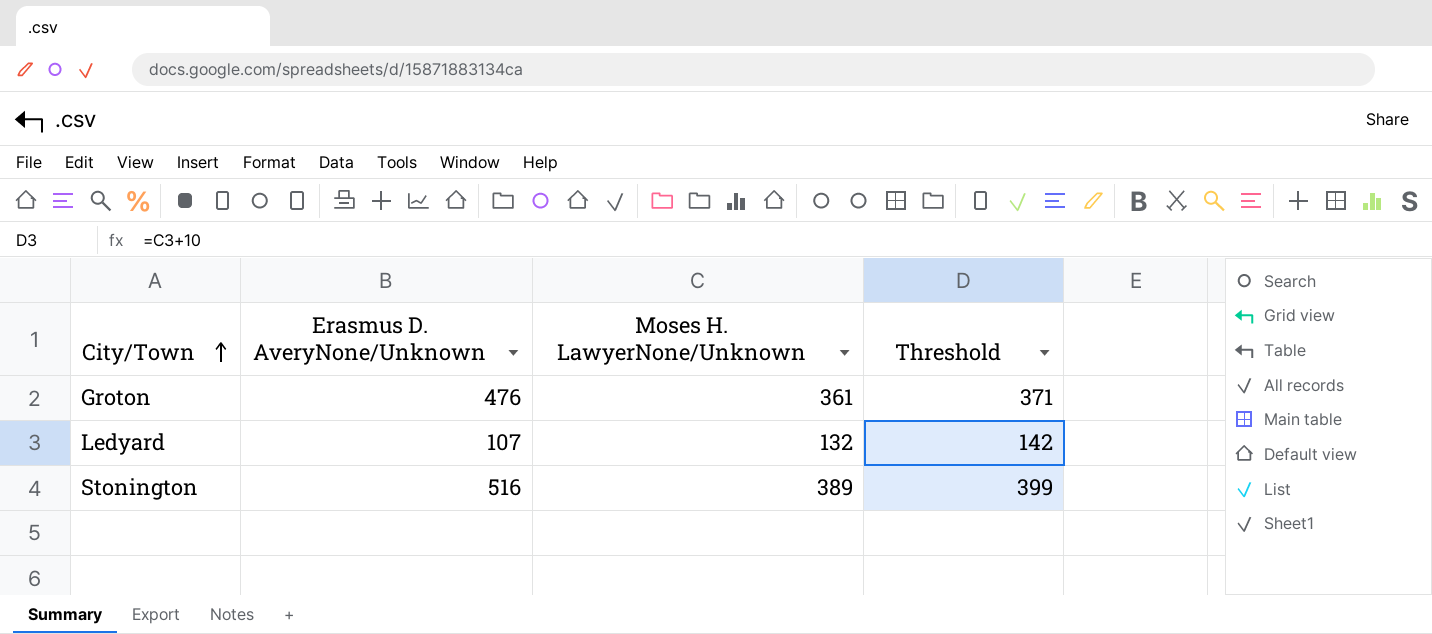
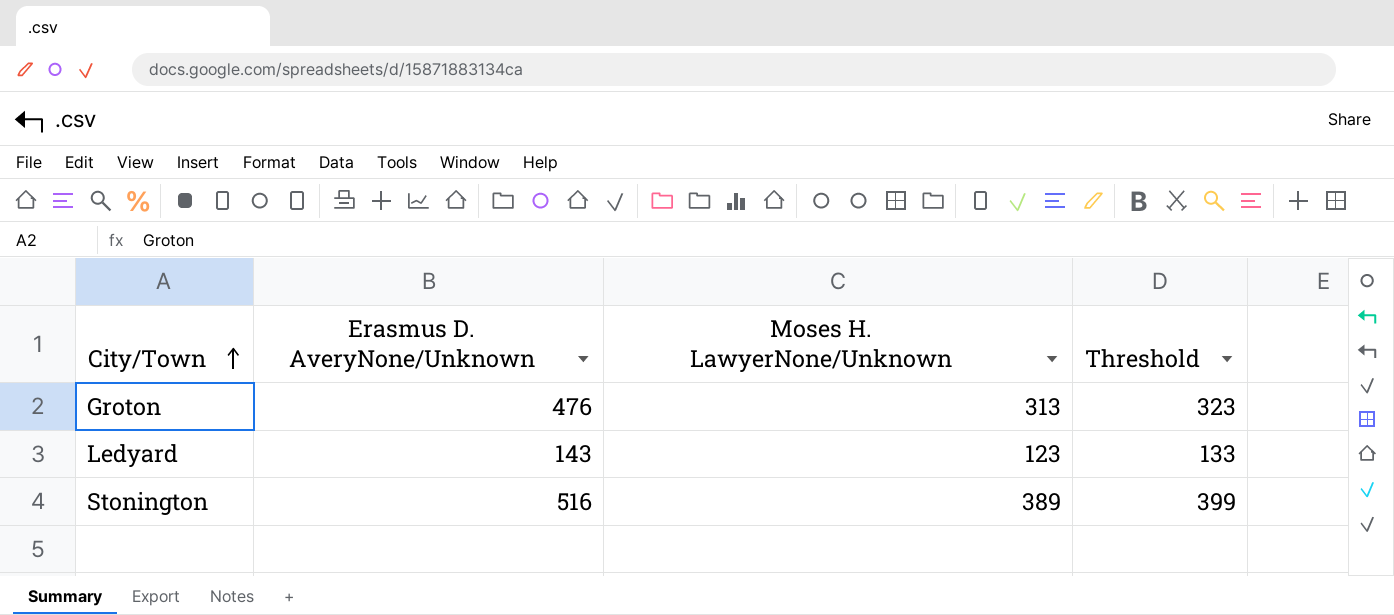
Groton | Moses H. LawyerNone/Unknown: 361 -> 313
Groton | Threshold: 371 -> 323
Ledyard | Erasmus D. AveryNone/Unknown: 107 -> 143
Ledyard | Moses H. LawyerNone/Unknown: 132 -> 123
Ledyard | Threshold: 142 -> 133

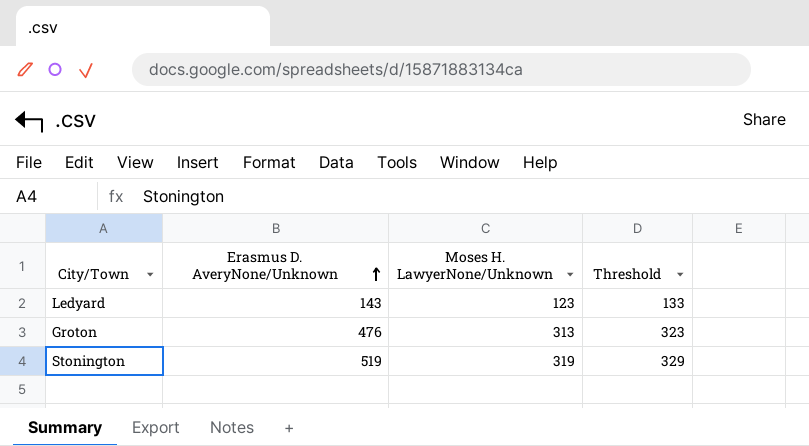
row order: City/Town ascending -> Erasmus D. AveryNone/Unknown ascending
Stonington | Erasmus D. AveryNone/Unknown: 516 -> 519
Stonington | Moses H. LawyerNone/Unknown: 389 -> 319
Stonington | Threshold: 399 -> 329

